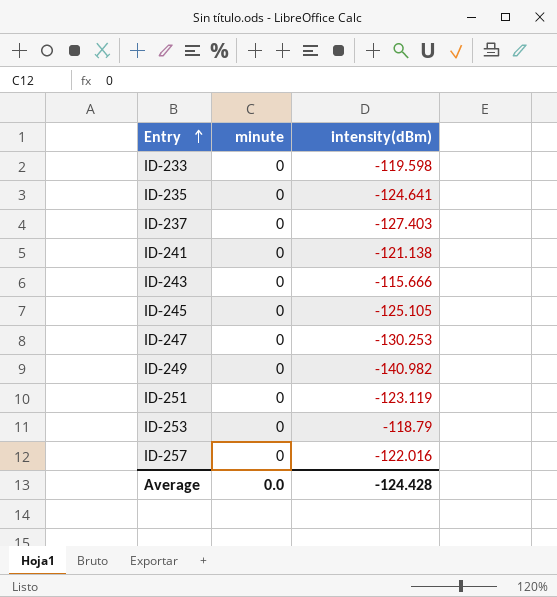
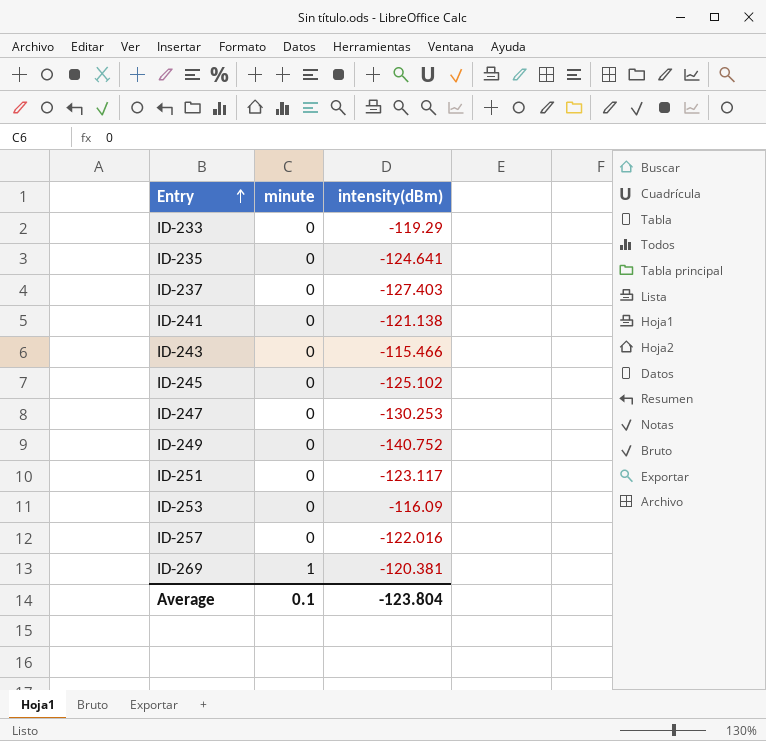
ID-233 | intensity(dBm): -119.598 -> -119.29
ID-243 | intensity(dBm): -115.666 -> -115.466
ID-245 | intensity(dBm): -125.105 -> -125.102
ID-249 | intensity(dBm): -140.982 -> -140.752
ID-251 | intensity(dBm): -123.119 -> -123.117
ID-253 | intensity(dBm): -118.79 -> -116.09
row ID-269: none -> 1 | -120.381
Average | minute: 0.0 -> 0.1
Average | intensity(dBm): -124.428 -> -123.804

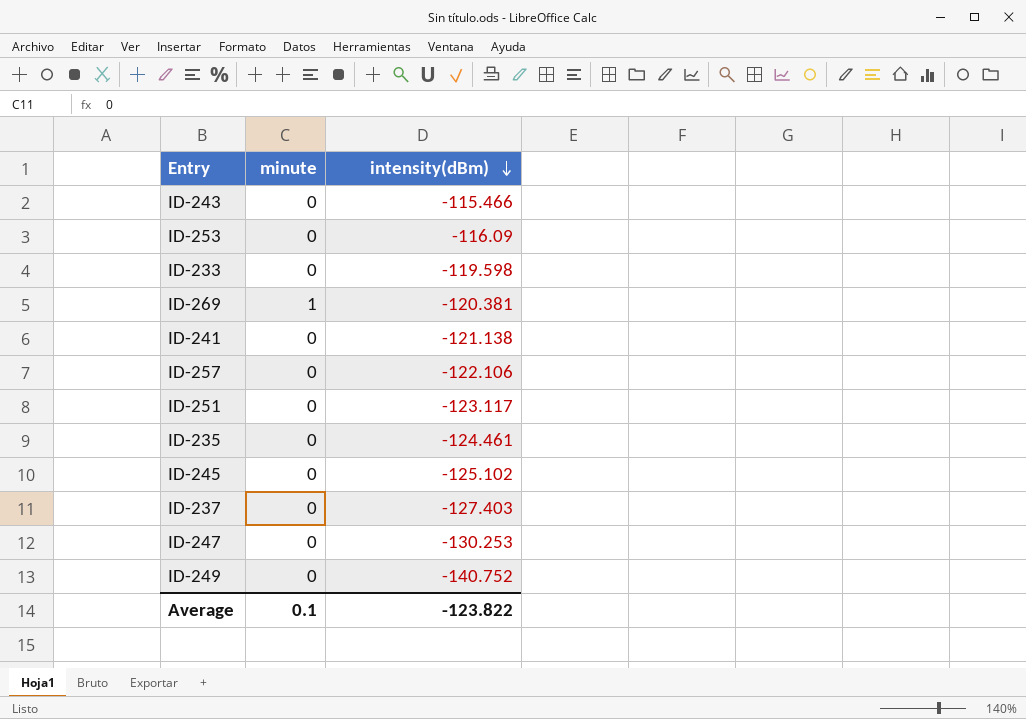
row order: Entry ascending -> intensity(dBm) descending
ID-233 | intensity(dBm): -119.29 -> -119.598
ID-257 | intensity(dBm): -122.016 -> -122.106
ID-235 | intensity(dBm): -124.641 -> -124.461
Average | intensity(dBm): -123.804 -> -123.822

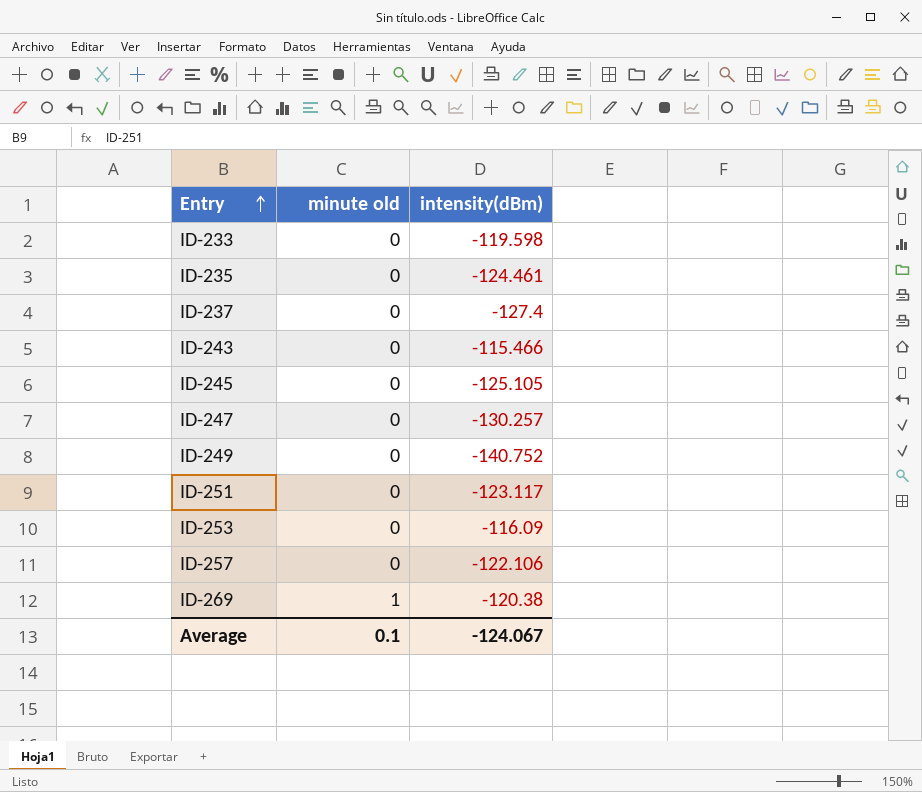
row order: intensity(dBm) descending -> Entry ascending
column name: minute -> minute old
row ID-241: 0 | -121.138 -> none
ID-237 | intensity(dBm): -127.403 -> -127.4
ID-245 | intensity(dBm): -125.102 -> -125.105
ID-247 | intensity(dBm): -130.253 -> -130.257
ID-269 | intensity(dBm): -120.381 -> -120.38
Average | intensity(dBm): -123.822 -> -124.067

